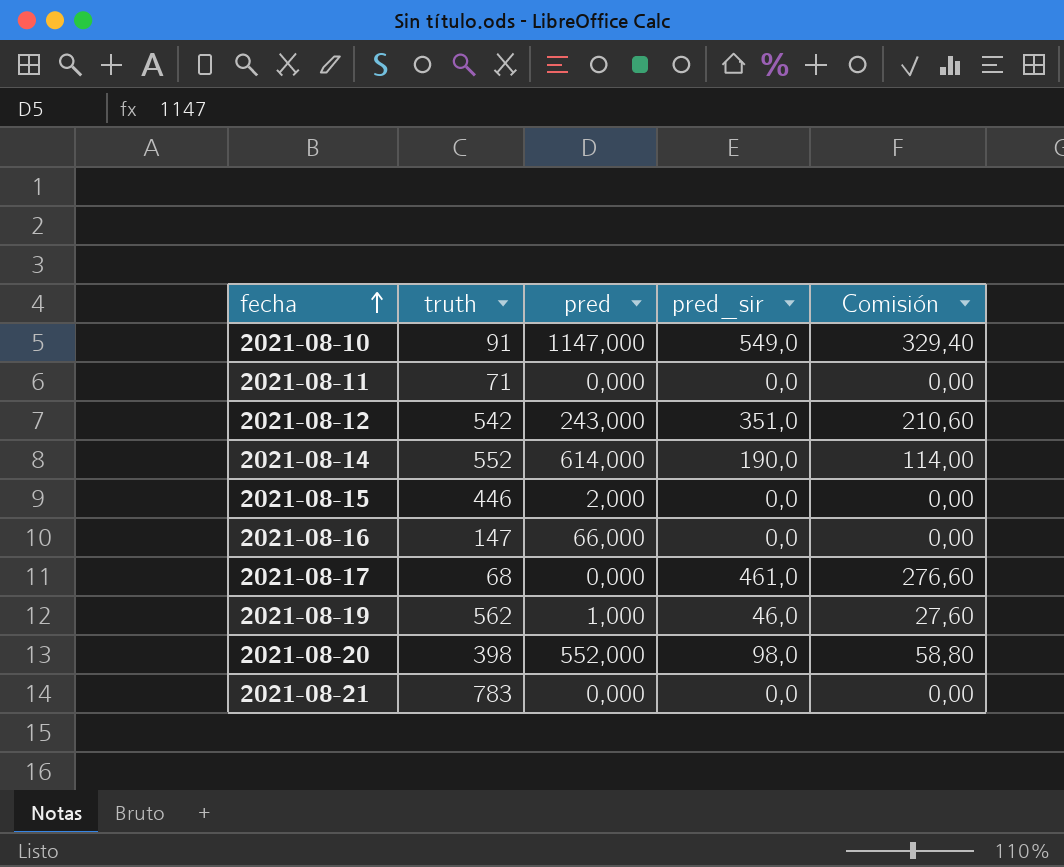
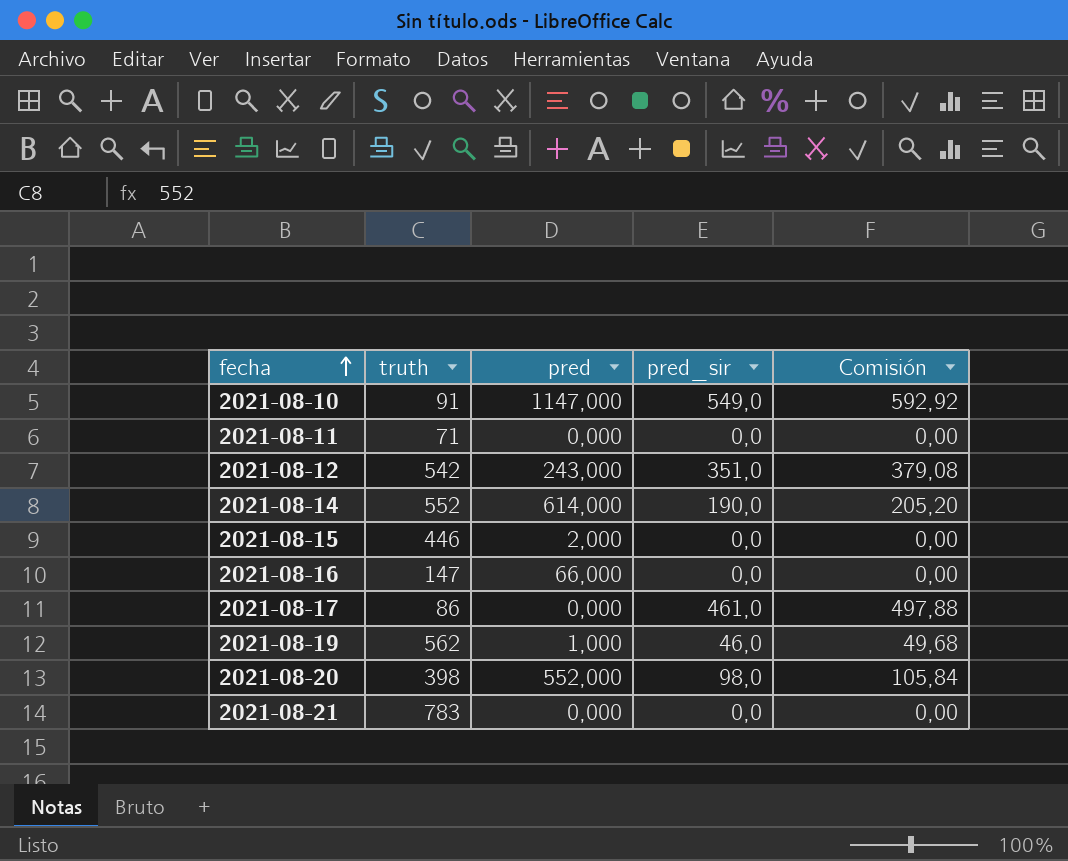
column Comisión | formula: [pred_sir] * 0,6 -> [pred_sir] * 1,08
2021-08-17 | truth: 68 -> 86

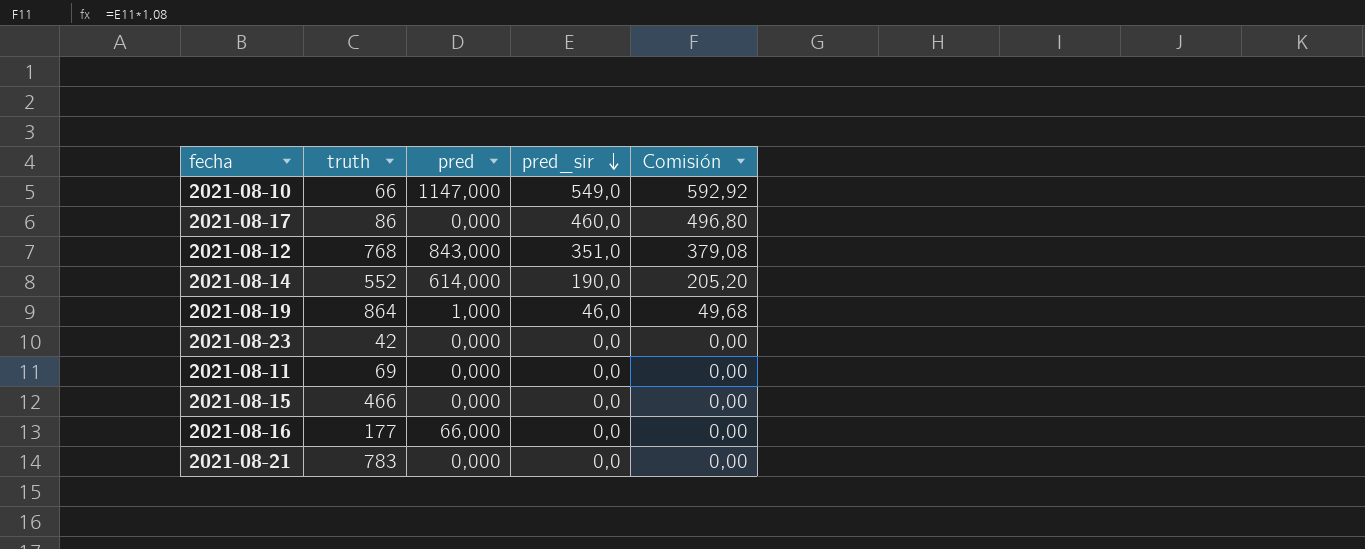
row order: fecha ascending -> pred_sir descending
row 2021-08-20: 398 | 552,000 | 98,0 | 105,84 -> none
2021-08-10 | truth: 91 -> 66
2021-08-17 | pred_sir: 461,0 -> 460,0
2021-08-17 | Comisión: 497,88 -> 496,80
2021-08-12 | truth: 542 -> 768
2021-08-12 | pred: 243,000 -> 843,000
2021-08-19 | truth: 562 -> 864
row 2021-08-23: none -> 42 | 0,000 | 0,0 | 0,00
2021-08-11 | truth: 71 -> 69
2021-08-15 | truth: 446 -> 466
2021-08-15 | pred: 2,000 -> 0,000
2021-08-16 | truth: 147 -> 177

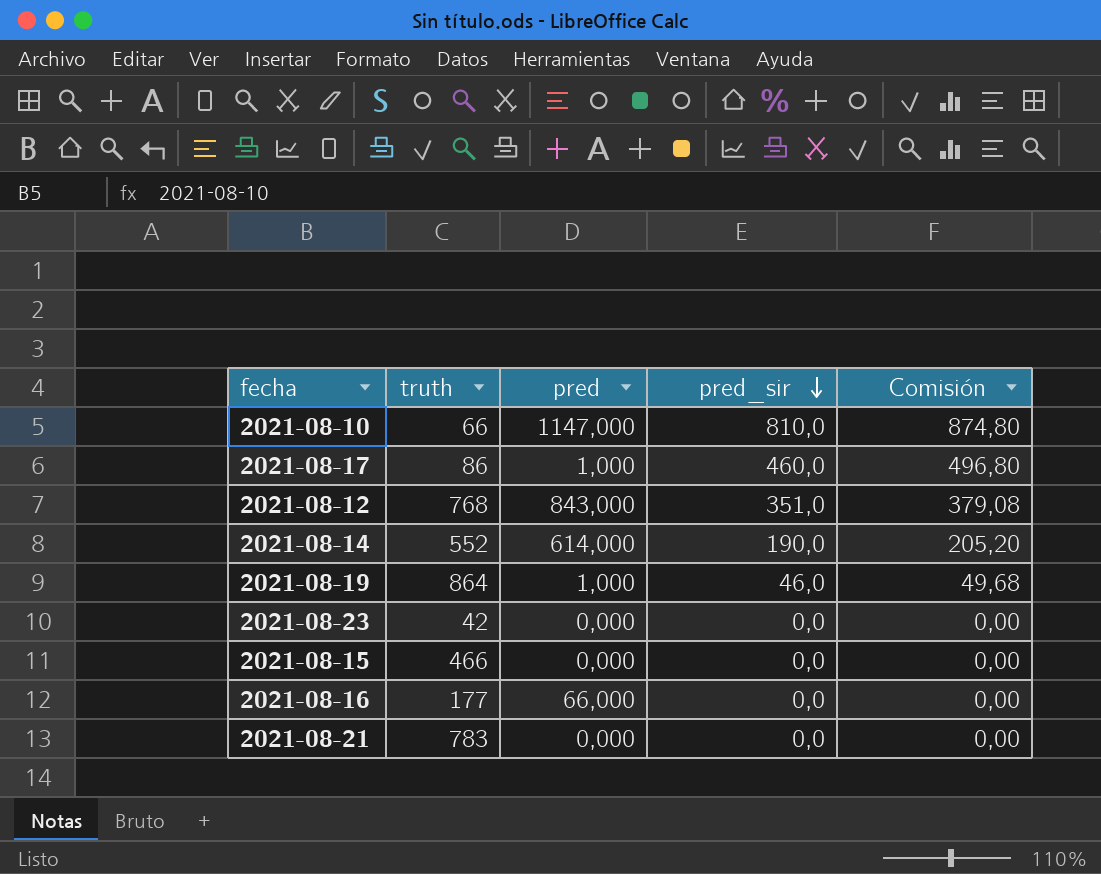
row 2021-08-11: 69 | 0,000 | 0,0 | 0,00 -> none
2021-08-10 | pred_sir: 549,0 -> 810,0
2021-08-10 | Comisión: 592,92 -> 874,80
2021-08-17 | pred: 0,000 -> 1,000

